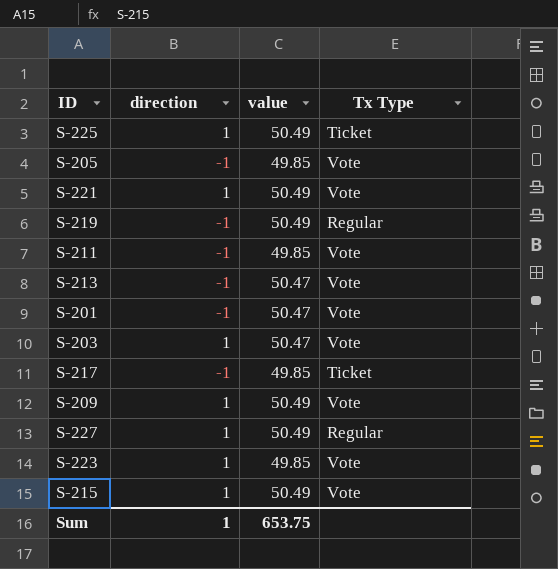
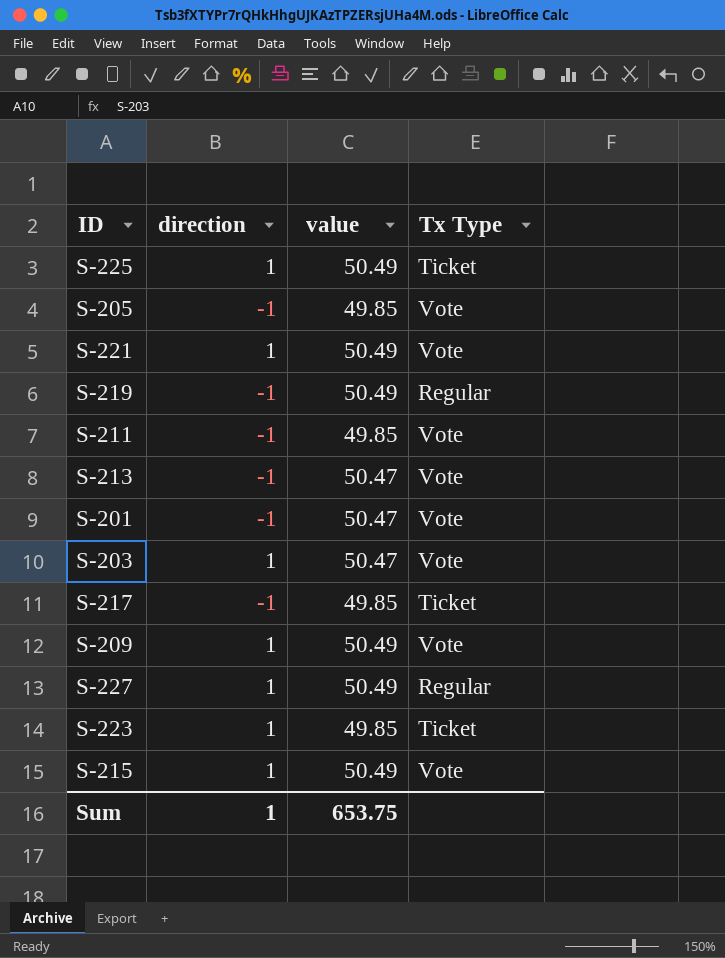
S-223 | Tx Type: Vote -> Ticket

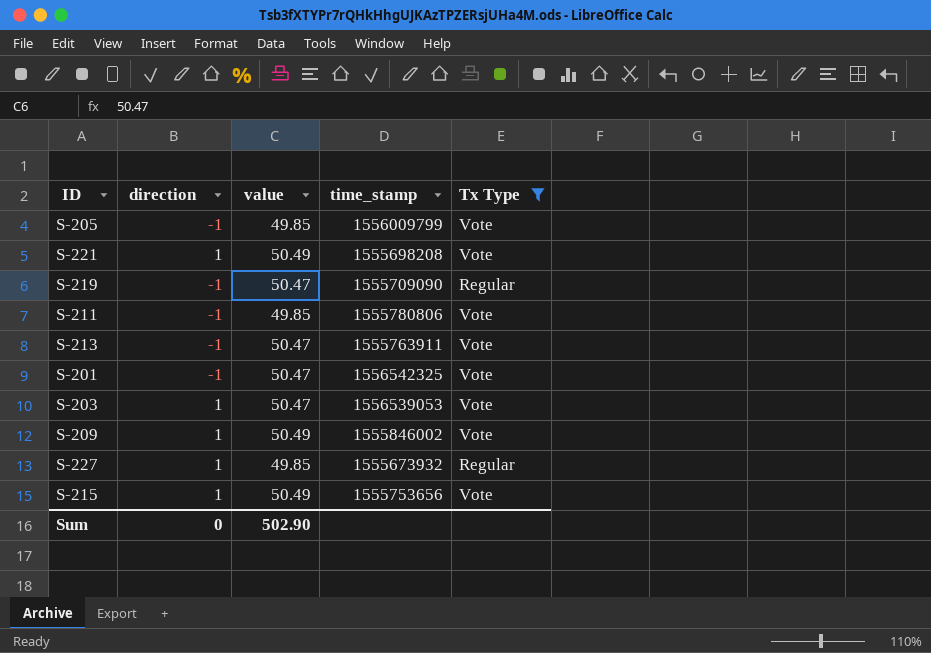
filter: none -> Tx Type != Ticket
column time_stamp | position: none -> 4
S-219 | value: 50.49 -> 50.47
S-227 | value: 50.49 -> 49.85
Sum | direction: 1 -> 0
Sum | value: 653.75 -> 502.90

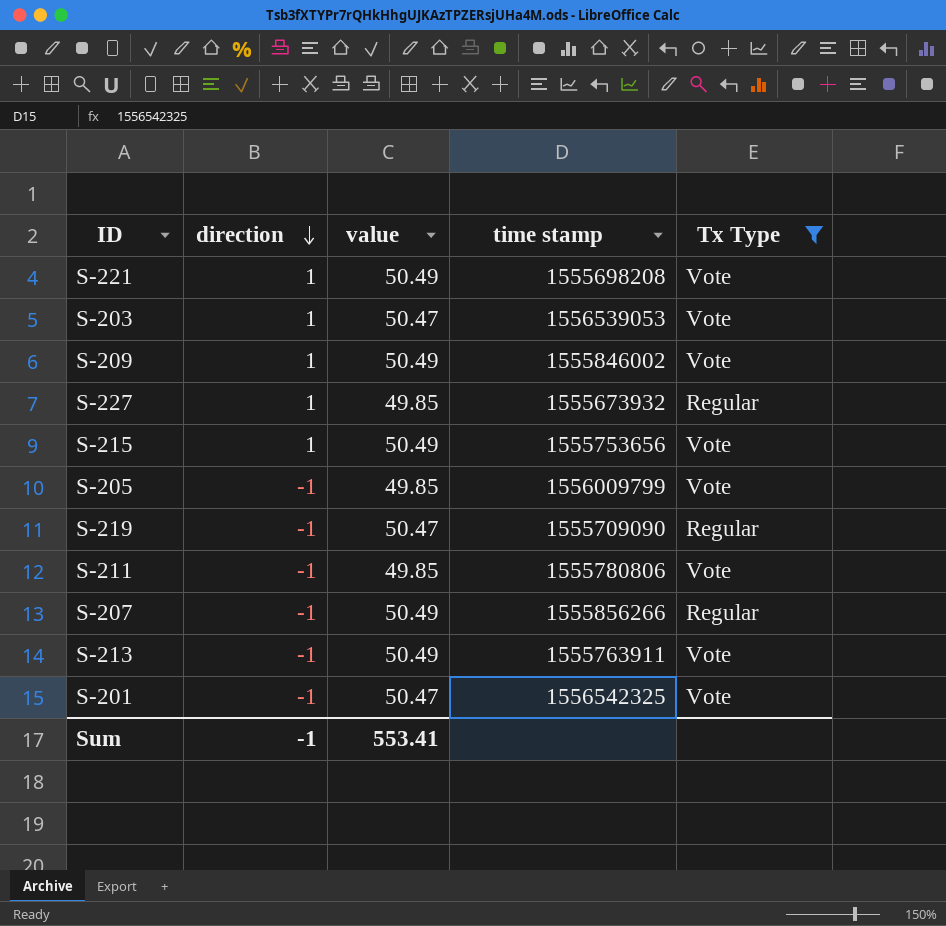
row order: none -> direction descending
column name: time_stamp -> time stamp
row S-207: none -> -1 | 50.49 | 1555856266 | Regular
S-213 | value: 50.47 -> 50.49
Sum | direction: 0 -> -1
Sum | value: 502.90 -> 553.41

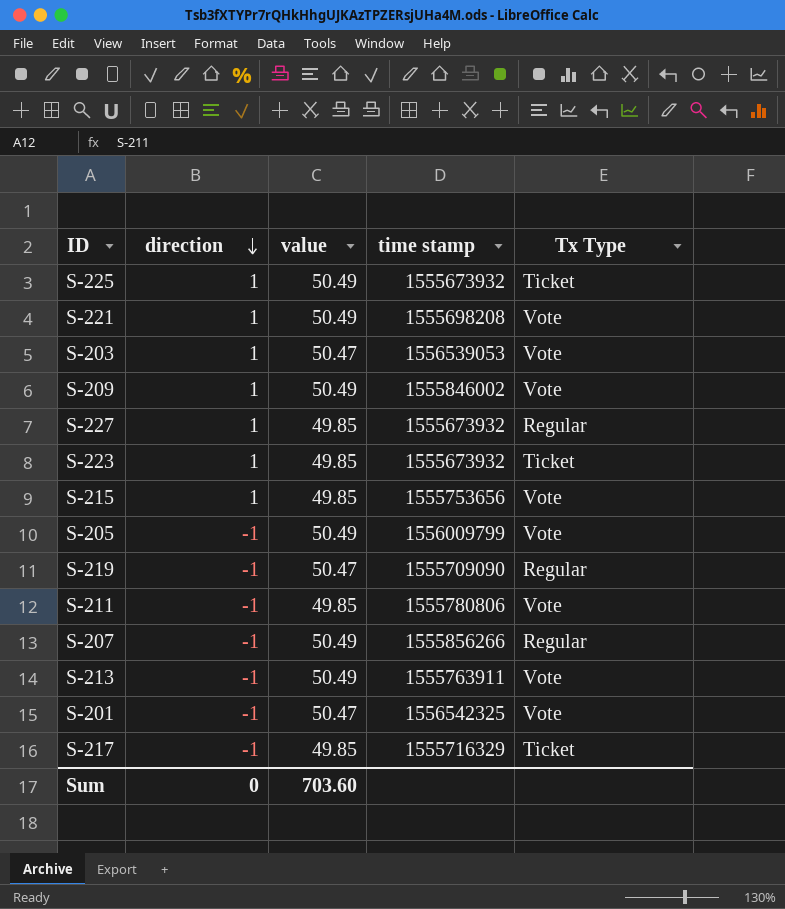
filter: Tx Type != Ticket -> none
S-215 | value: 50.49 -> 49.85
S-205 | value: 49.85 -> 50.49
Sum | direction: -1 -> 0
Sum | value: 553.41 -> 703.60

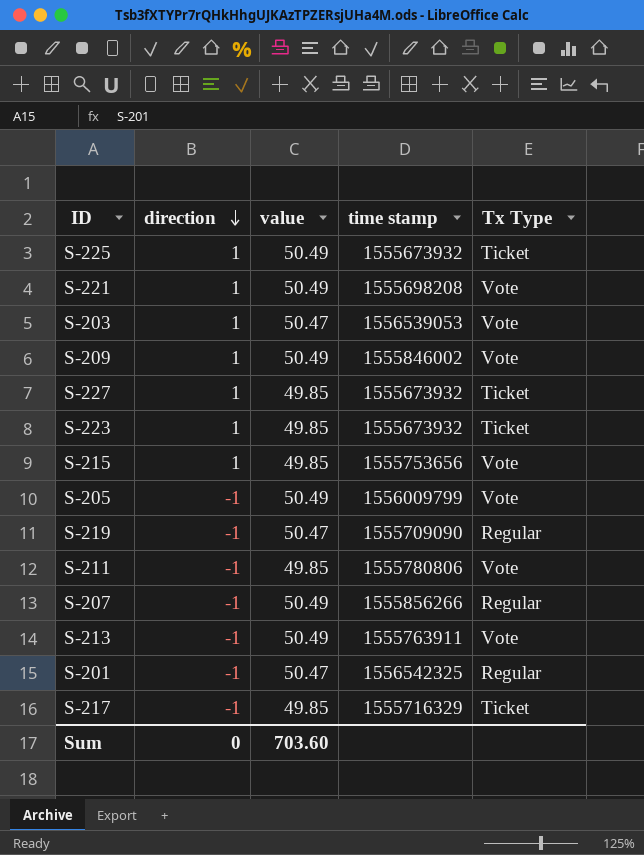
S-227 | Tx Type: Regular -> Ticket
S-201 | Tx Type: Vote -> Regular

